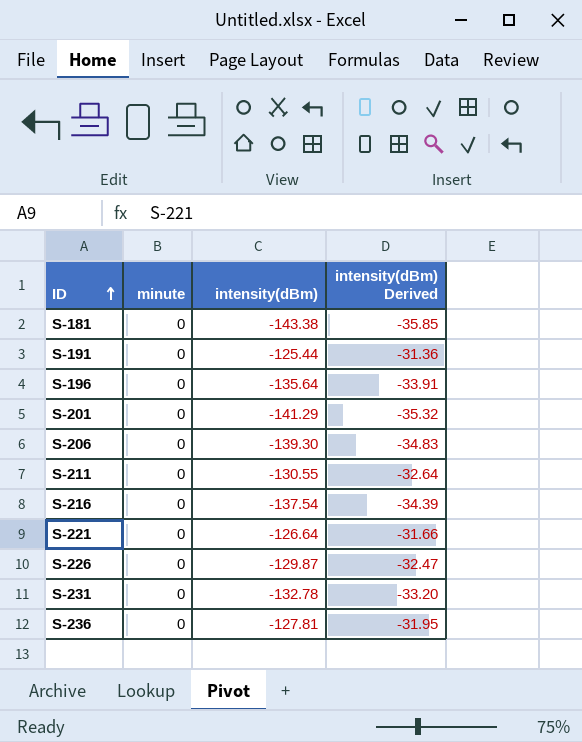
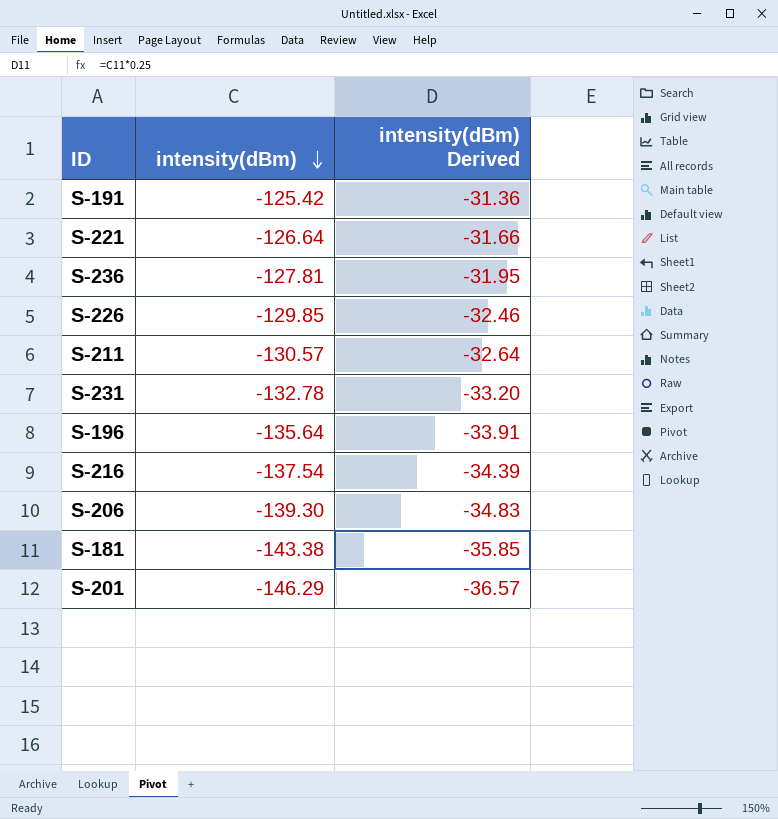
row order: ID ascending -> intensity(dBm) descending
column minute | position: 2 -> none
S-191 | intensity(dBm): -125.44 -> -125.42
S-226 | intensity(dBm): -129.87 -> -129.85
S-226 | intensity(dBm) Derived: -32.47 -> -32.46
S-211 | intensity(dBm): -130.55 -> -130.57
S-201 | intensity(dBm): -141.29 -> -146.29
S-201 | intensity(dBm) Derived: -35.32 -> -36.57

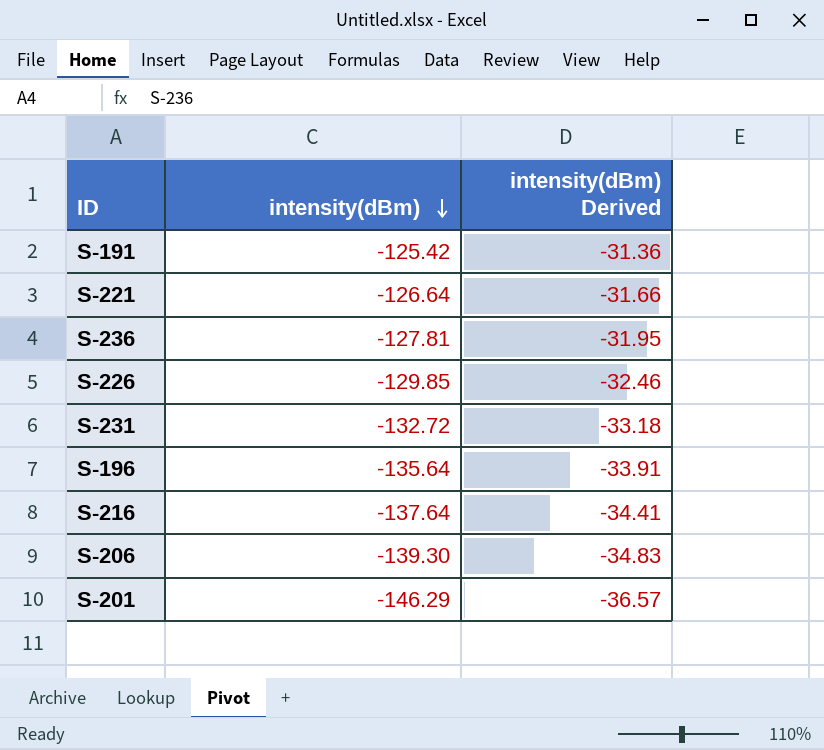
row S-211: -130.57 | -32.64 -> none
row S-181: -143.38 | -35.85 -> none
S-231 | intensity(dBm): -132.78 -> -132.72
S-231 | intensity(dBm) Derived: -33.20 -> -33.18
S-216 | intensity(dBm): -137.54 -> -137.64
S-216 | intensity(dBm) Derived: -34.39 -> -34.41

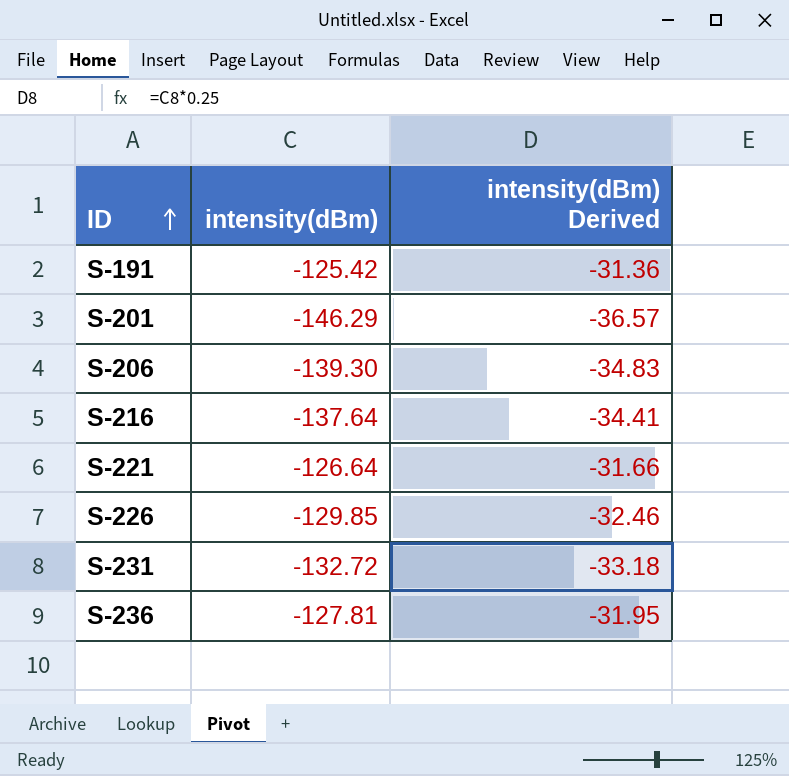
row order: intensity(dBm) descending -> ID ascending
row S-196: -135.64 | -33.91 -> none

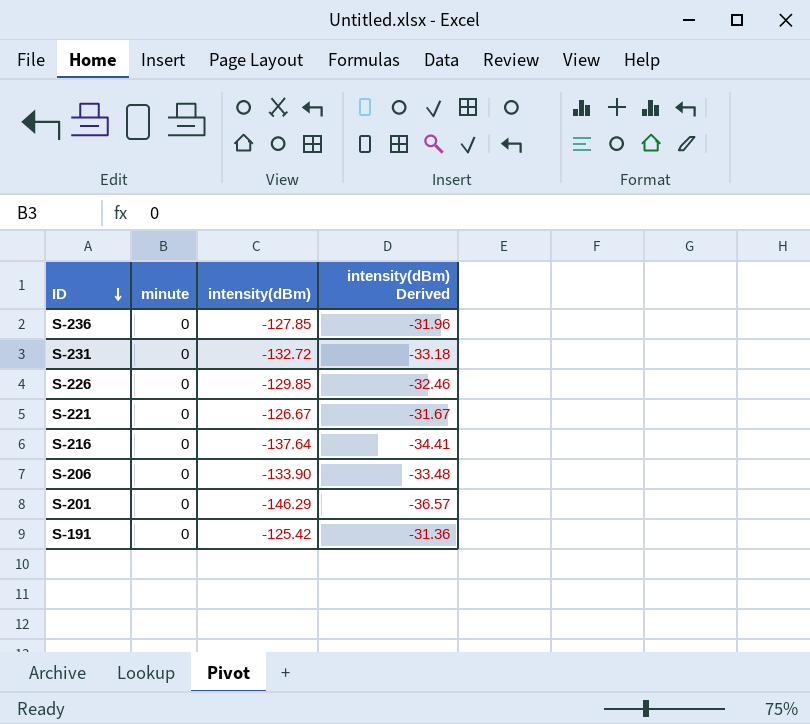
row order: ID ascending -> ID descending
column minute | position: none -> 2
S-236 | intensity(dBm): -127.81 -> -127.85
S-236 | intensity(dBm) Derived: -31.95 -> -31.96
S-221 | intensity(dBm): -126.64 -> -126.67
S-221 | intensity(dBm) Derived: -31.66 -> -31.67
S-206 | intensity(dBm): -139.30 -> -133.90
S-206 | intensity(dBm) Derived: -34.83 -> -33.48

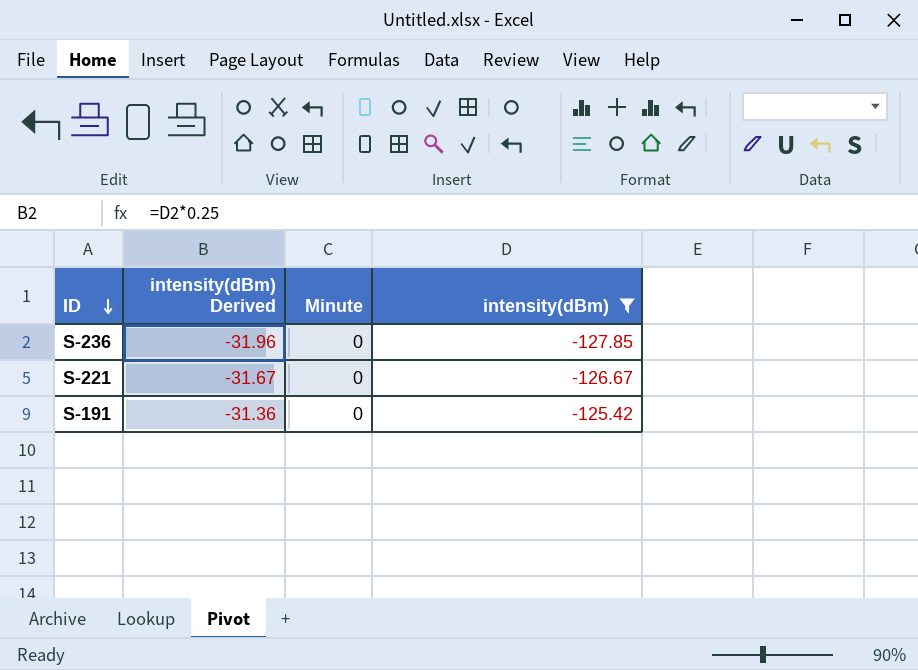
filter: none -> intensity(dBm) >= -127.85
column intensity(dBm) Derived | position: 4 -> 2
column name: minute -> Minute

